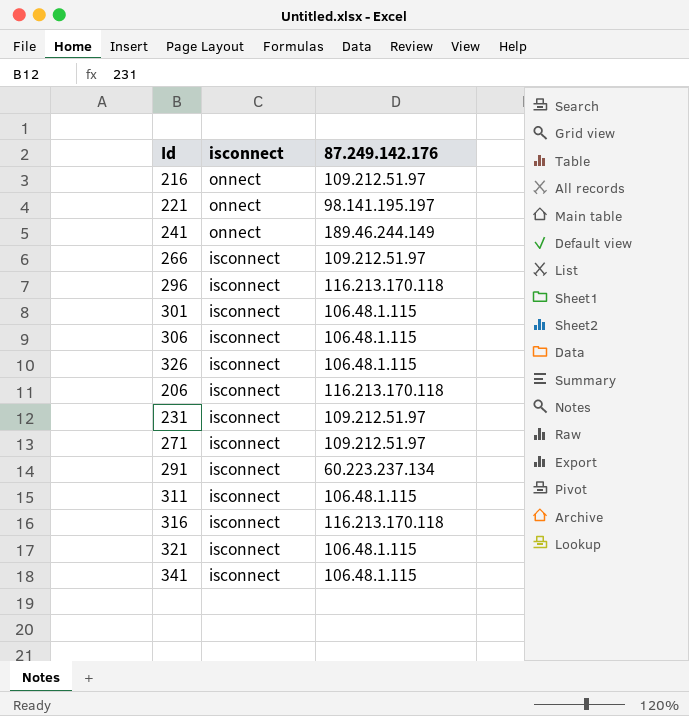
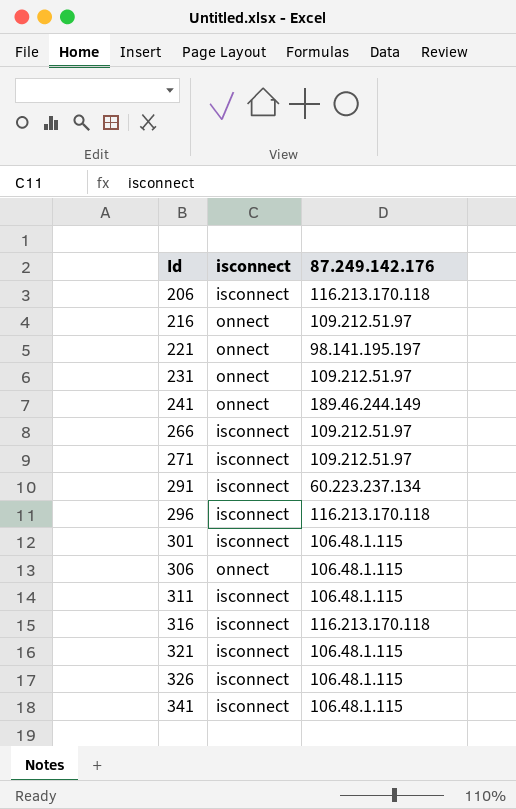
row order: isconnect descending -> Id ascending
231 | isconnect: isconnect -> onnect
306 | isconnect: isconnect -> onnect

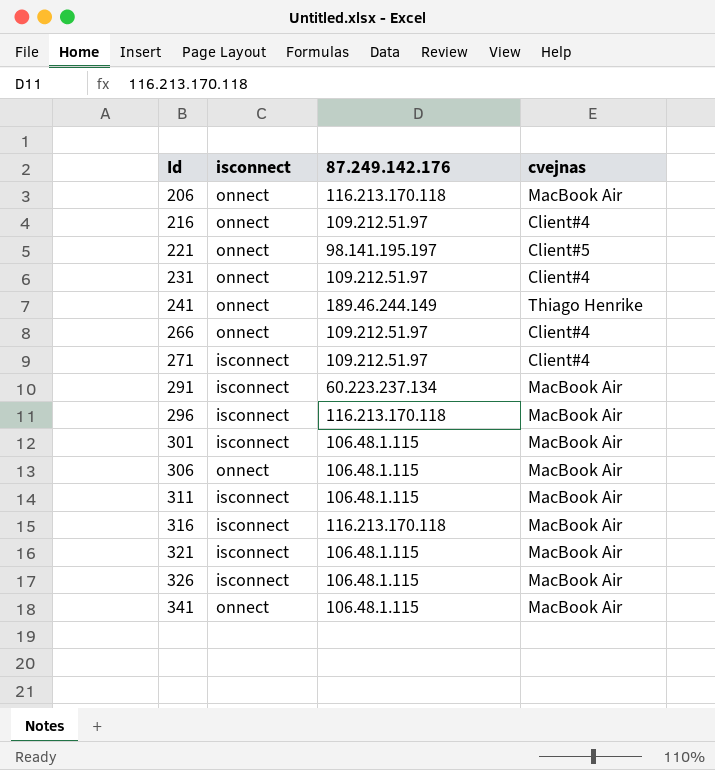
column cvejnas | position: none -> 4
206 | isconnect: isconnect -> onnect
266 | isconnect: isconnect -> onnect
341 | isconnect: isconnect -> onnect

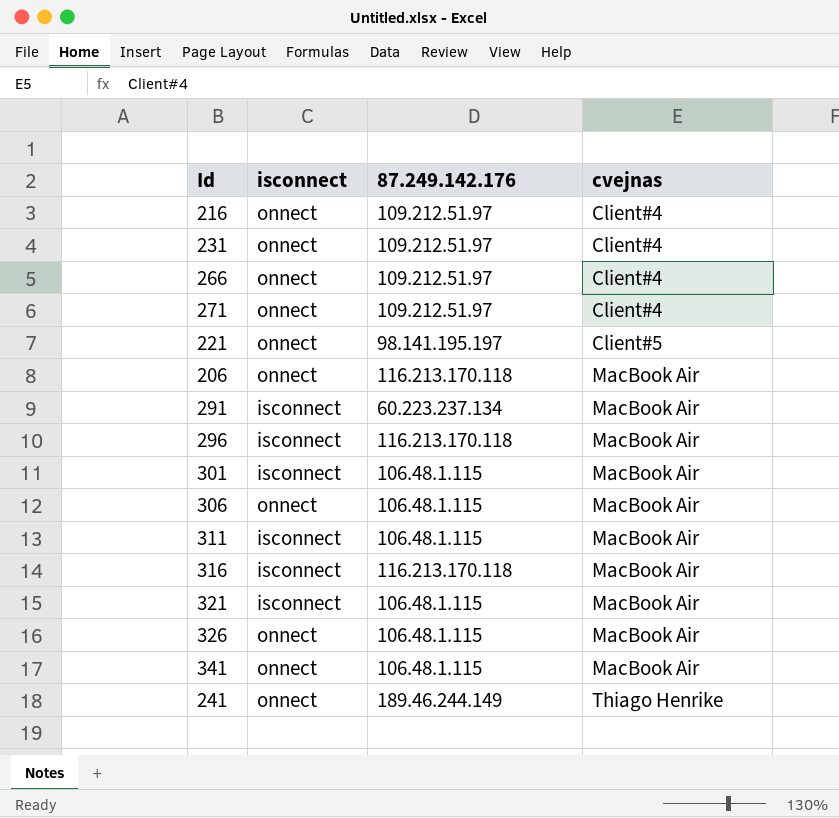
row order: Id ascending -> cvejnas ascending
271 | isconnect: isconnect -> onnect
326 | isconnect: isconnect -> onnect

